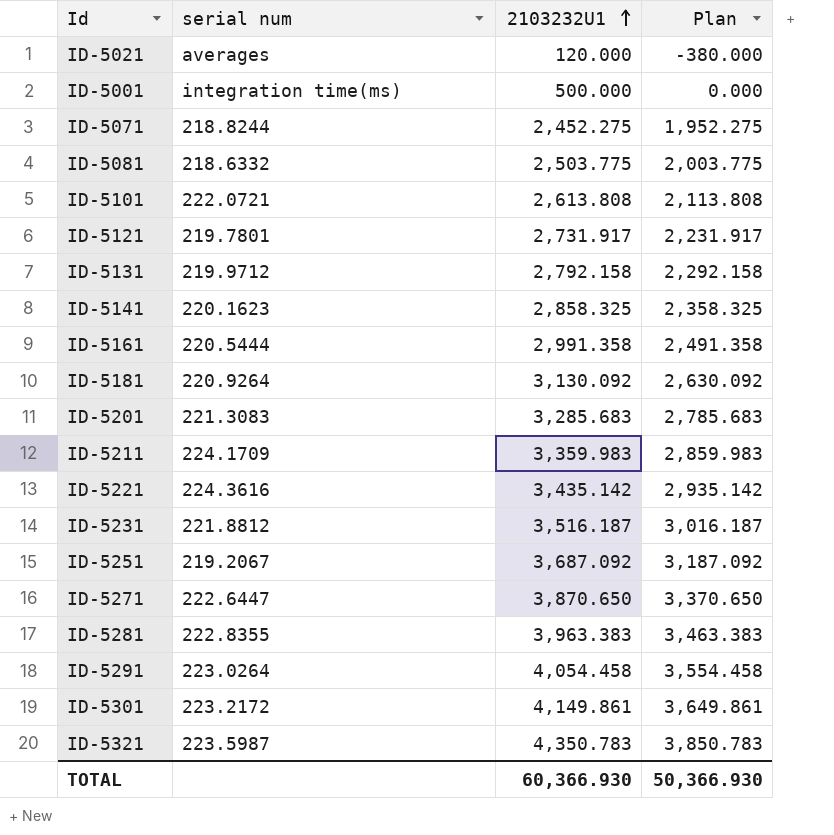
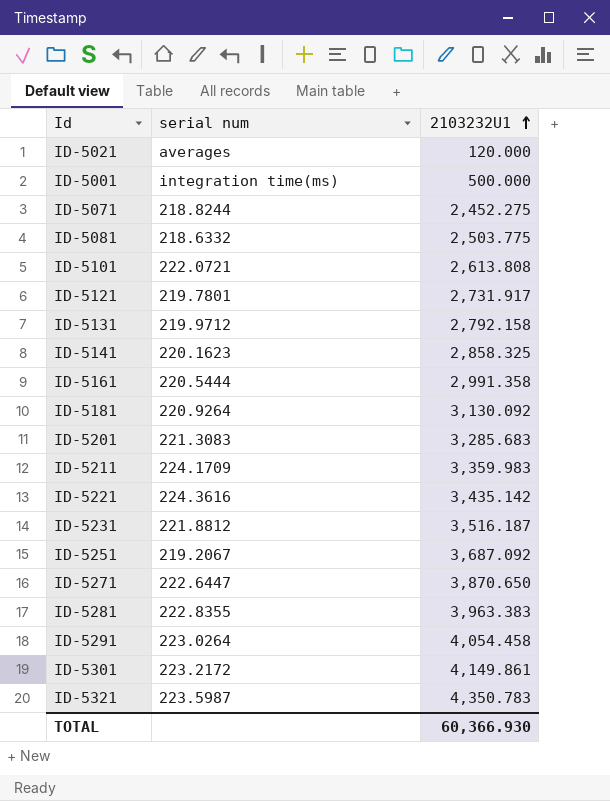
column Plan | formula: [2103232U1] - 500 -> none

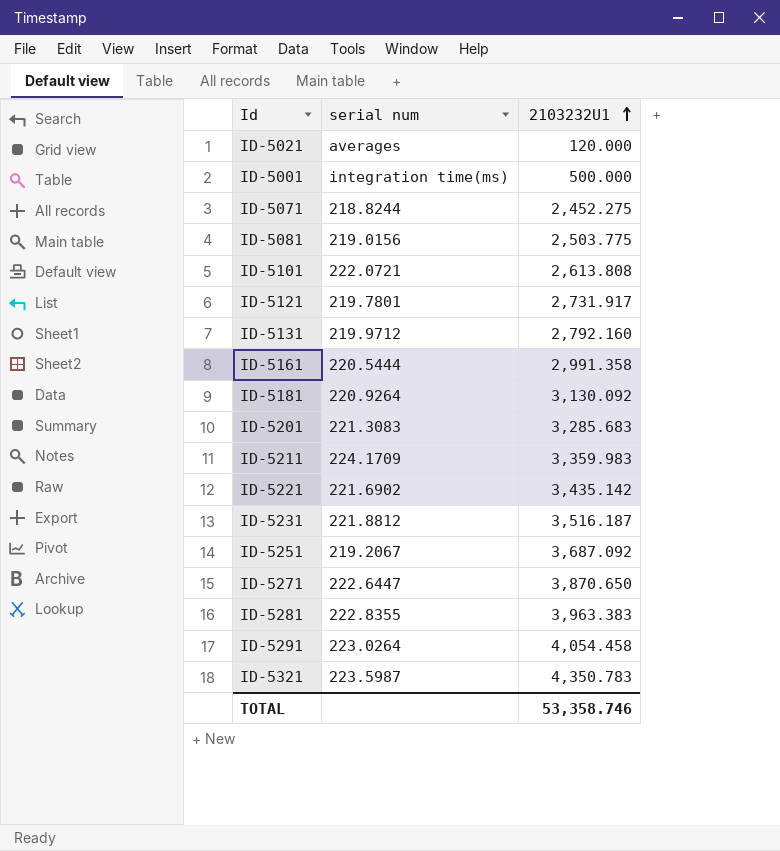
row ID-5141: 220.1623 | 2,858.325 -> none
row ID-5301: 223.2172 | 4,149.861 -> none
ID-5081 | serial num: 218.6332 -> 219.0156
ID-5131 | 2103232U1: 2,792.158 -> 2,792.160
ID-5221 | serial num: 224.3616 -> 221.6902
TOTAL | 2103232U1: 60,366.930 -> 53,358.746

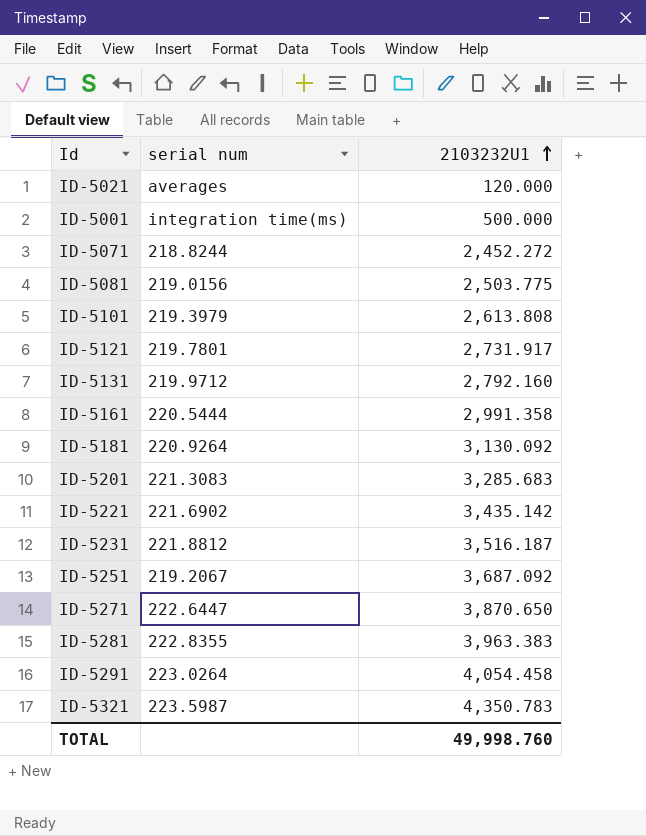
row ID-5211: 224.1709 | 3,359.983 -> none
ID-5071 | 2103232U1: 2,452.275 -> 2,452.272
ID-5101 | serial num: 222.0721 -> 219.3979
TOTAL | 2103232U1: 53,358.746 -> 49,998.760

